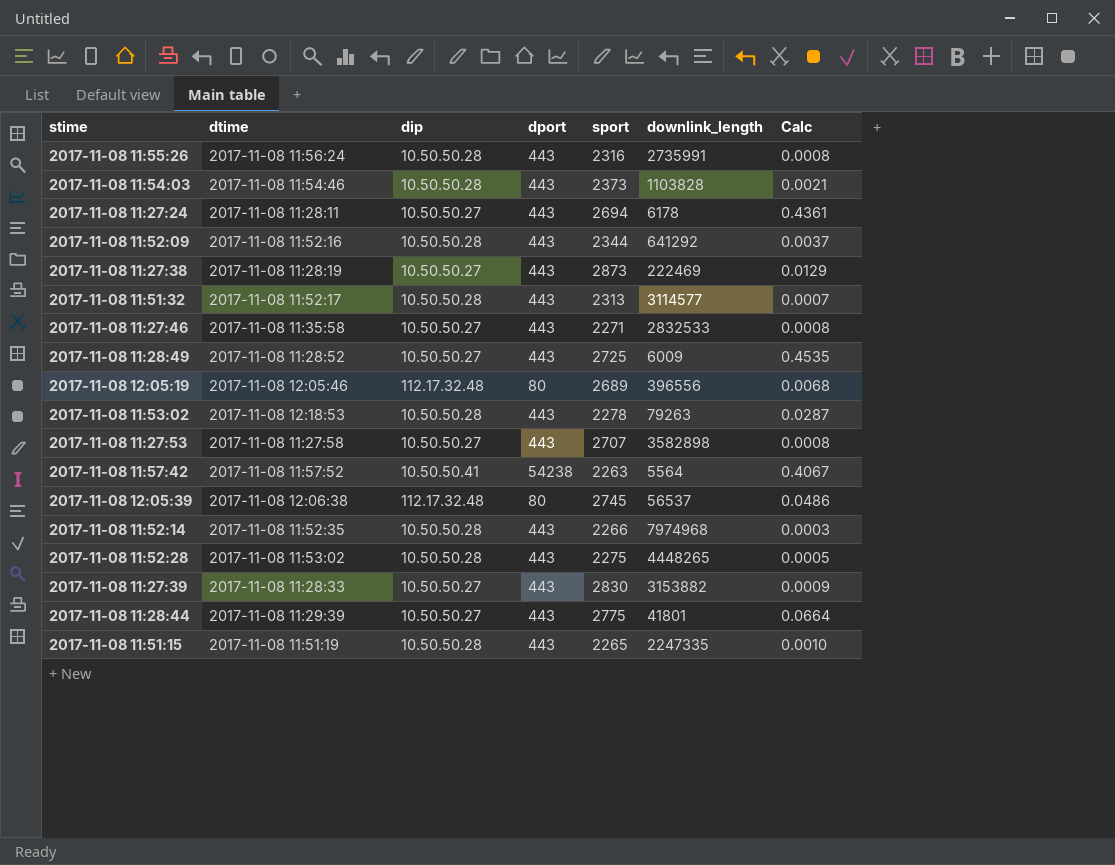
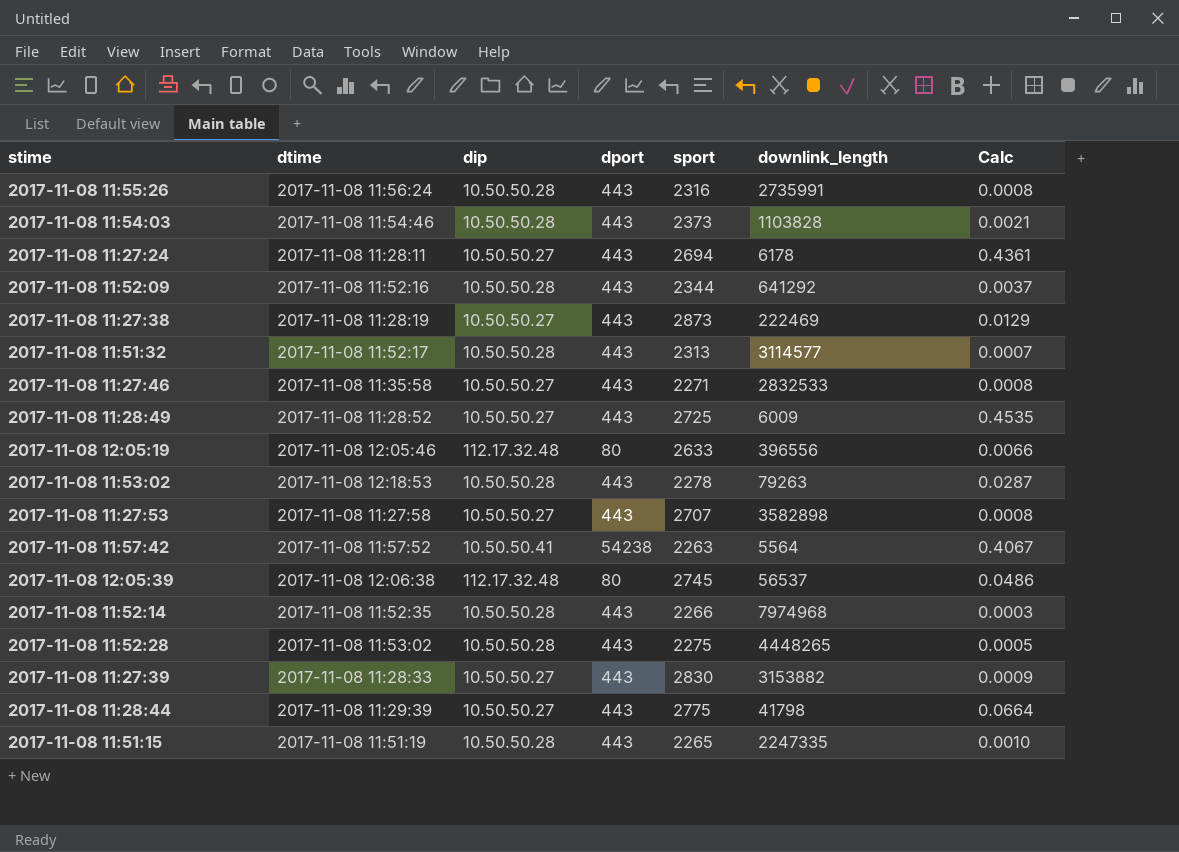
2017-11-08 12:05:19 | sport: 2689 -> 2633
2017-11-08 12:05:19 | Calc: 0.0068 -> 0.0066
2017-11-08 11:28:44 | downlink_length: 41801 -> 41798

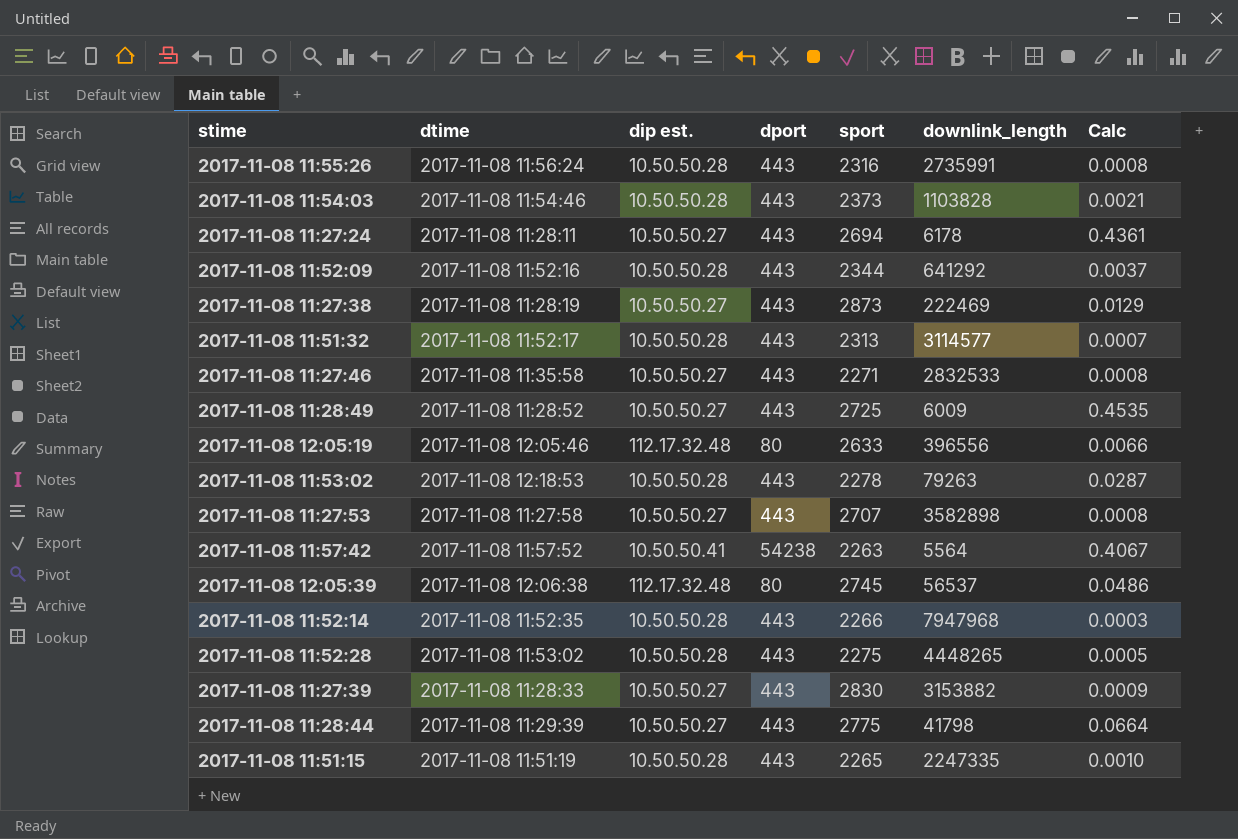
column name: dip -> dip est.
2017-11-08 11:52:14 | downlink_length: 7974968 -> 7947968

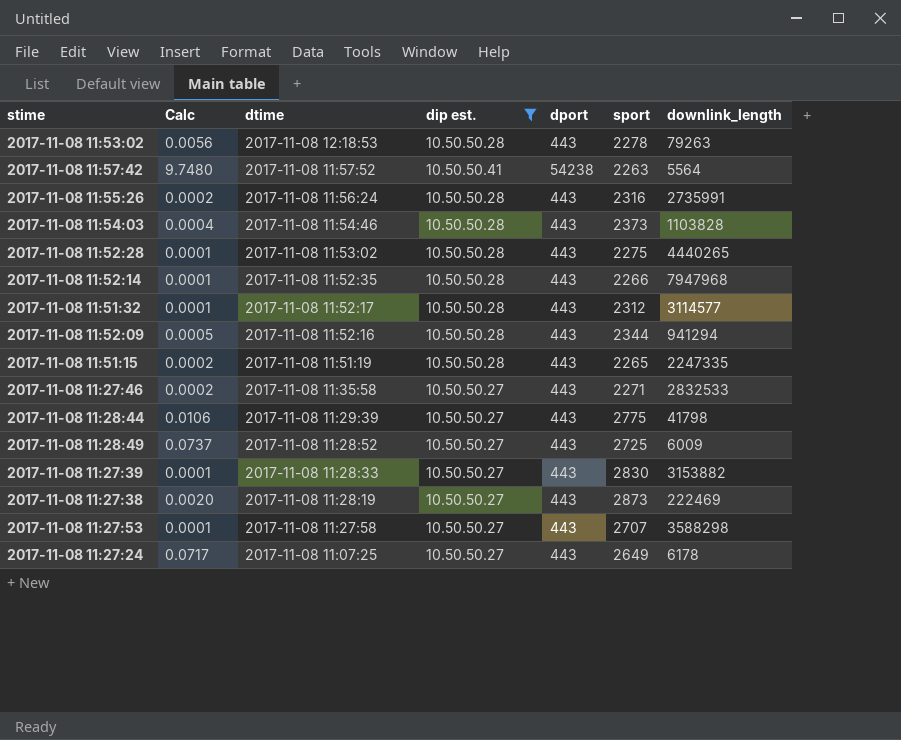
filter: none -> dip est. != 112.17.32.48
row order: none -> dtime descending
column Calc | formula: [sport] / [downlink_length] -> [dport] / [downlink_length]
column Calc | position: 7 -> 2
2017-11-08 11:52:28 | downlink_length: 4448265 -> 4440265
2017-11-08 11:51:32 | sport: 2313 -> 2312
2017-11-08 11:52:09 | downlink_length: 641292 -> 941294
2017-11-08 11:27:53 | downlink_length: 3582898 -> 3588298
2017-11-08 11:27:24 | dtime: 2017-11-08 11:28:11 -> 2017-11-08 11:07:25
2017-11-08 11:27:24 | sport: 2694 -> 2649

